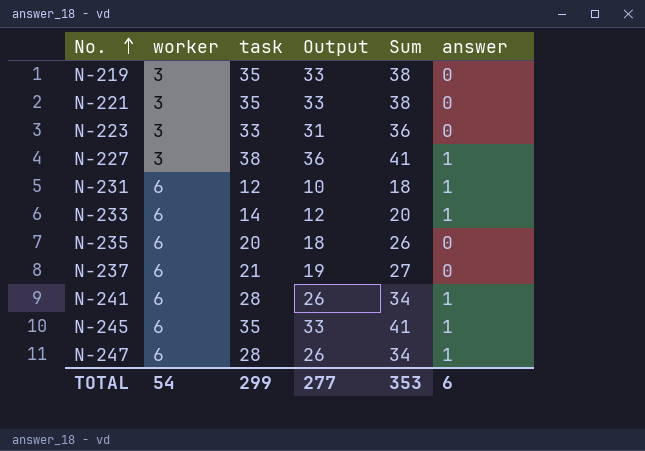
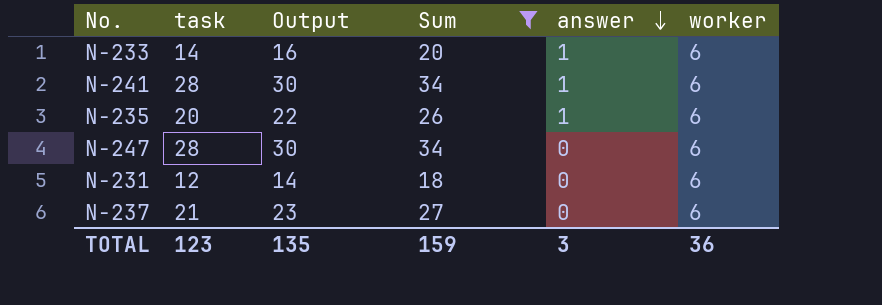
filter: none -> Sum <= 34
row order: No. ascending -> answer descending
column Output | formula: [task] - 2 -> [task] + 2
column worker | position: 2 -> 6
N-235 | answer: 0 -> 1
N-247 | answer: 1 -> 0
N-231 | answer: 1 -> 0
TOTAL | task: 299 -> 123
TOTAL | Output: 277 -> 135
TOTAL | Sum: 353 -> 159
TOTAL | answer: 6 -> 3
TOTAL | worker: 54 -> 36

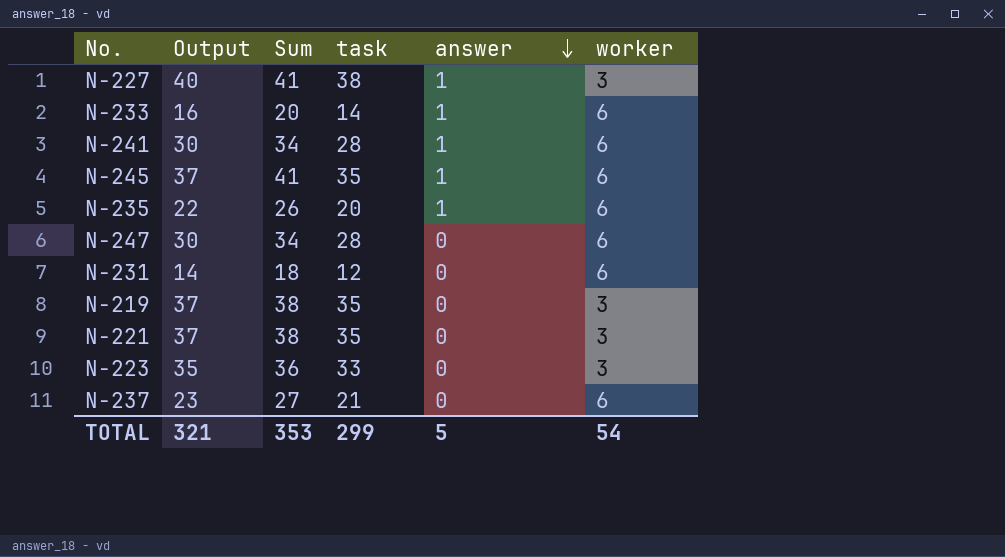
filter: Sum <= 34 -> none
column task | position: 2 -> 4
TOTAL | Output: 135 -> 321
TOTAL | Sum: 159 -> 353
TOTAL | task: 123 -> 299
TOTAL | answer: 3 -> 5
TOTAL | worker: 36 -> 54

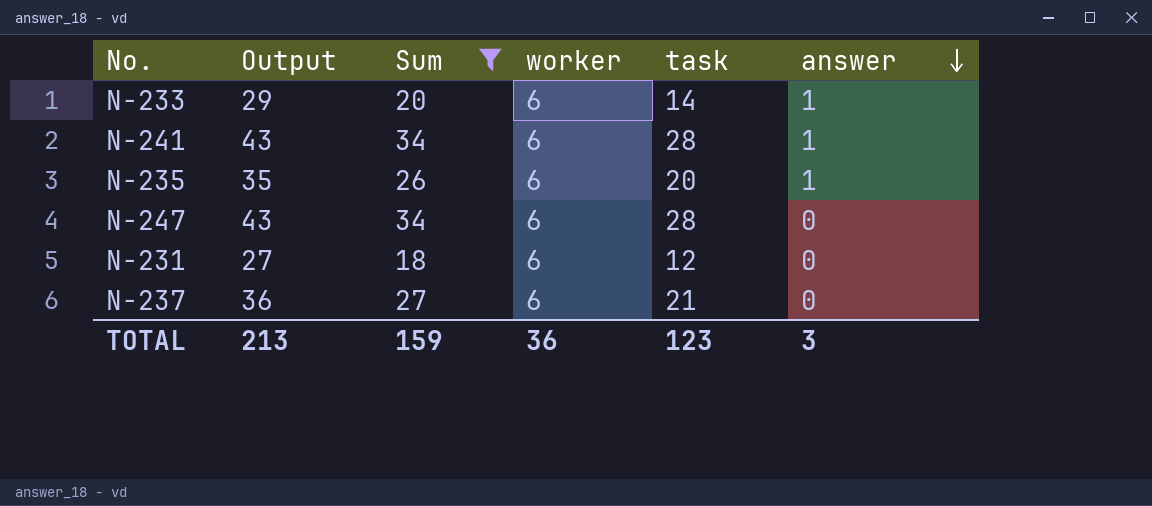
filter: none -> Sum <= 34
column Output | formula: [task] + 2 -> [task] + 15
column worker | position: 6 -> 4
TOTAL | Output: 321 -> 213
TOTAL | Sum: 353 -> 159
TOTAL | worker: 54 -> 36
TOTAL | task: 299 -> 123
TOTAL | answer: 5 -> 3

